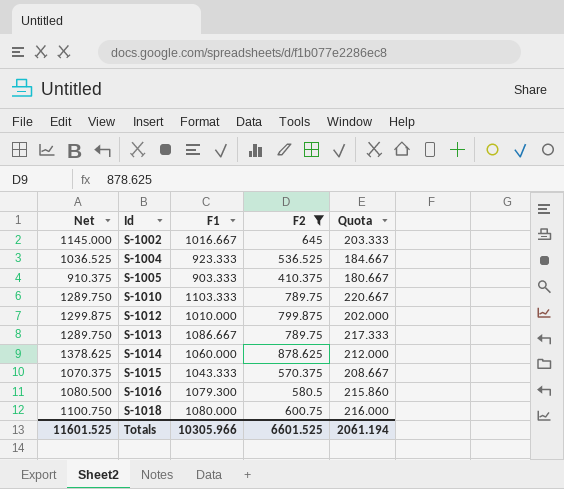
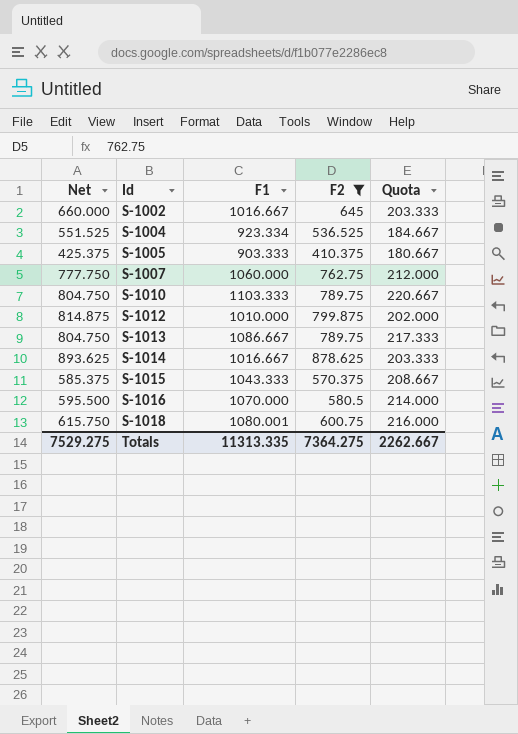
column Net | formula: [F2] + 500 -> [F2] + 15
S-1004 | F1: 923.333 -> 923.334
row S-1007: none -> 777.750 | 1060.000 | 762.75 | 212.000
S-1014 | F1: 1060.000 -> 1016.667
S-1014 | Quota: 212.000 -> 203.333
S-1016 | F1: 1079.300 -> 1070.000
S-1016 | Quota: 215.860 -> 214.000
S-1018 | F1: 1080.000 -> 1080.001
Totals | Net: 11601.525 -> 7529.275
Totals | F1: 10305.966 -> 11313.335
Totals | F2: 6601.525 -> 7364.275
Totals | Quota: 2061.194 -> 2262.667

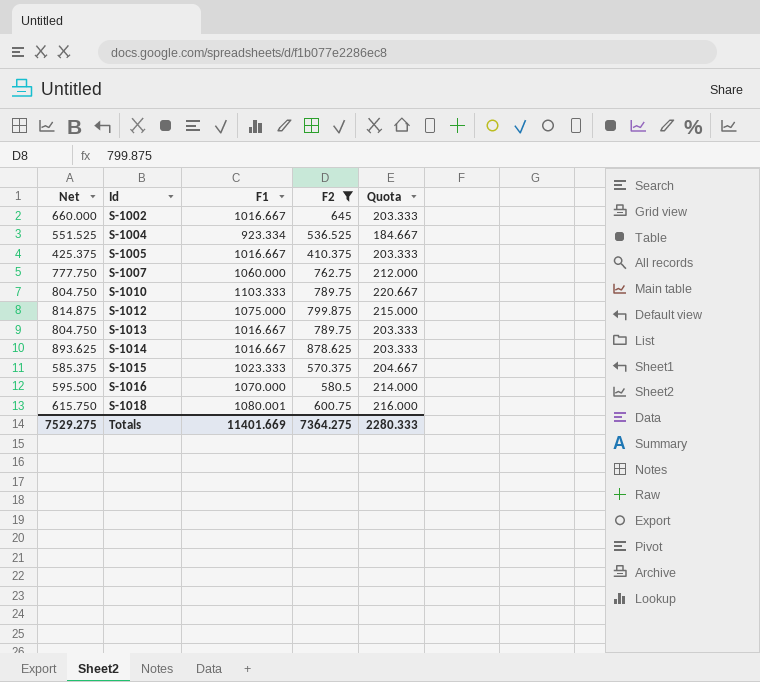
S-1005 | F1: 903.333 -> 1016.667
S-1005 | Quota: 180.667 -> 203.333
S-1012 | F1: 1010.000 -> 1075.000
S-1012 | Quota: 202.000 -> 215.000
S-1013 | F1: 1086.667 -> 1016.667
S-1013 | Quota: 217.333 -> 203.333
S-1015 | F1: 1043.333 -> 1023.333
S-1015 | Quota: 208.667 -> 204.667
Totals | F1: 11313.335 -> 11401.669
Totals | Quota: 2262.667 -> 2280.333

